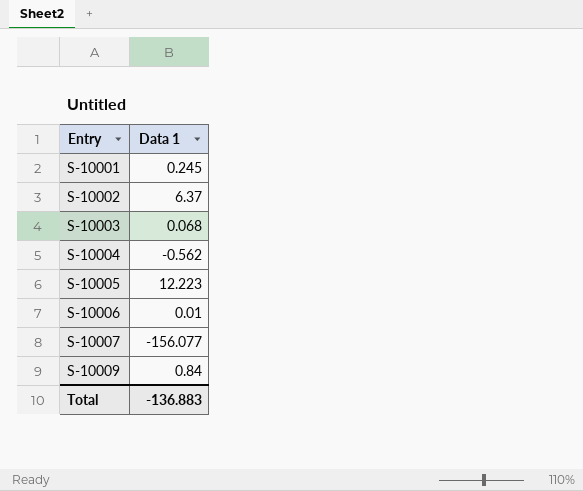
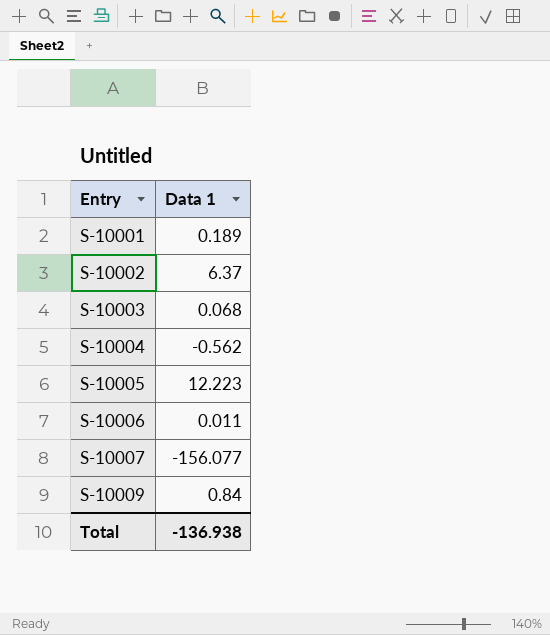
S-10001 | Data 1: 0.245 -> 0.189
S-10006 | Data 1: 0.01 -> 0.011
Total | Data 1: -136.883 -> -136.938

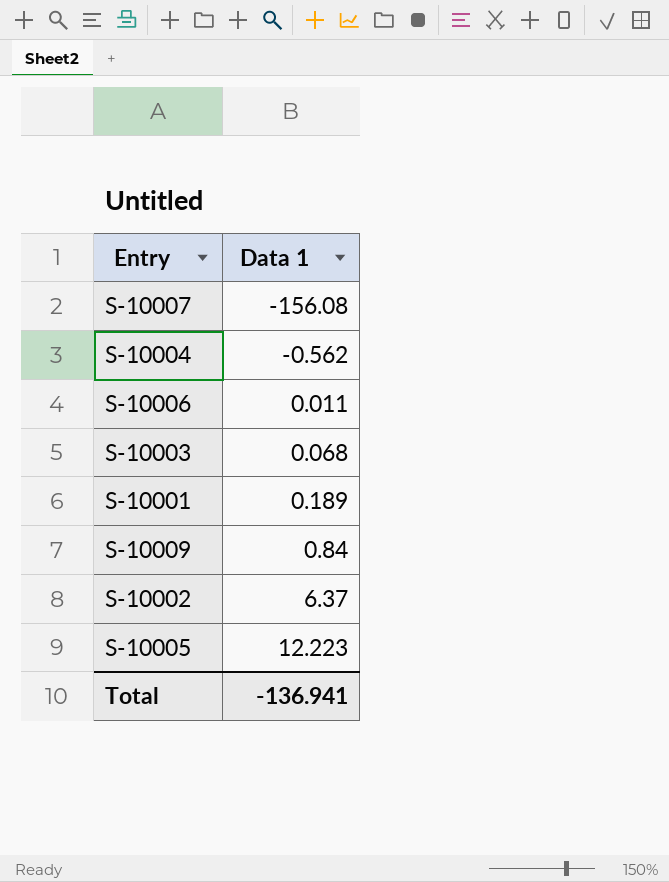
row order: Entry ascending -> Data 1 ascending
S-10007 | Data 1: -156.077 -> -156.08
Total | Data 1: -136.938 -> -136.941

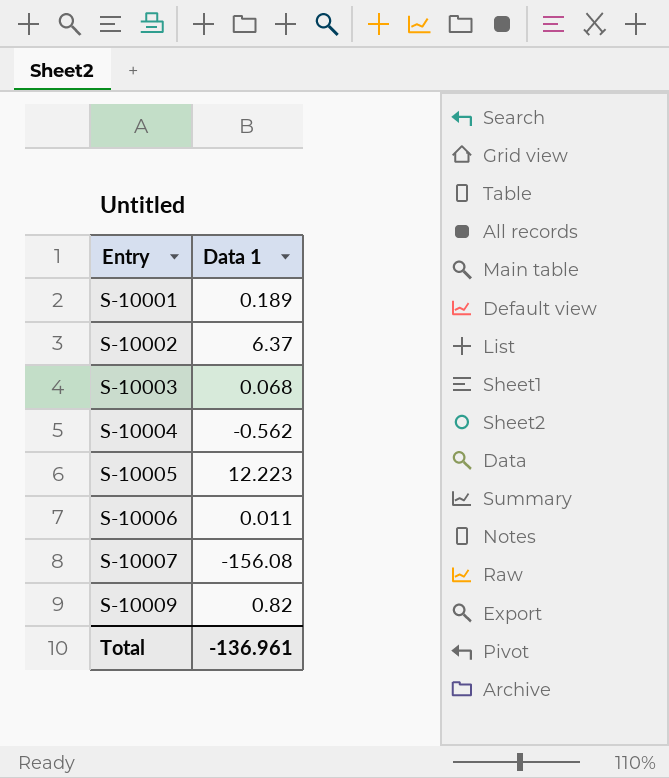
row order: Data 1 ascending -> Entry ascending
S-10009 | Data 1: 0.84 -> 0.82
Total | Data 1: -136.941 -> -136.961

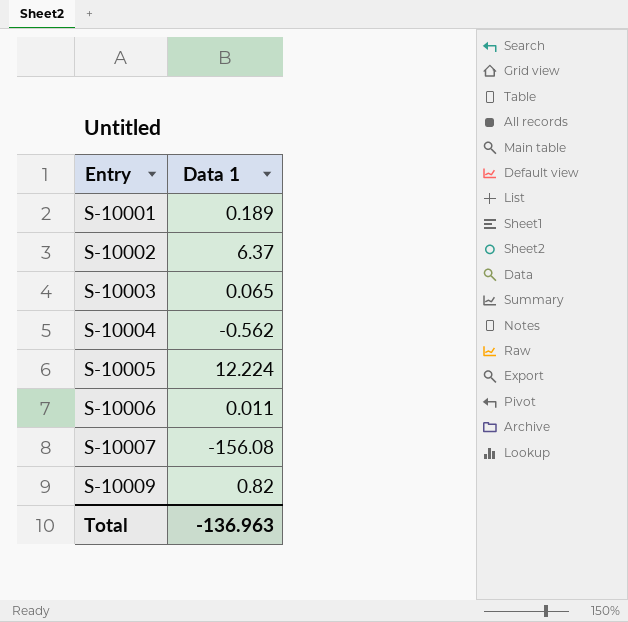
S-10003 | Data 1: 0.068 -> 0.065
S-10005 | Data 1: 12.223 -> 12.224
Total | Data 1: -136.961 -> -136.963

